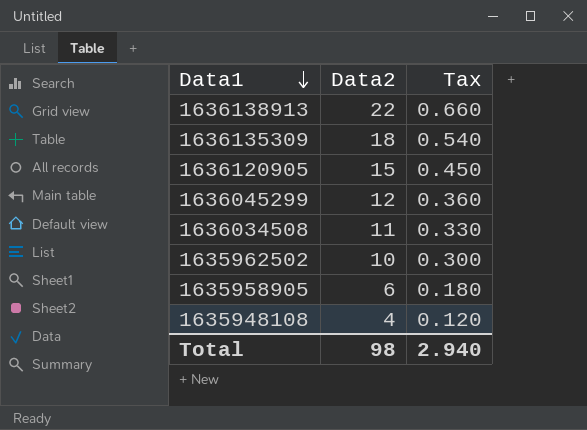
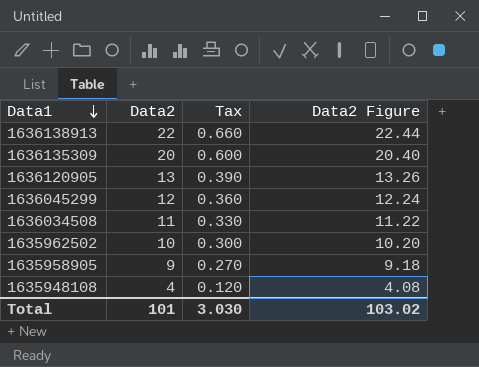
column Data2 Figure | formula: none -> [Data2] * 1.02
1636135309 | Data2: 18 -> 20
1636135309 | Tax: 0.540 -> 0.600
1636120905 | Data2: 15 -> 13
1636120905 | Tax: 0.450 -> 0.390
1635958905 | Data2: 6 -> 9
1635958905 | Tax: 0.180 -> 0.270
Total | Data2: 98 -> 101
Total | Tax: 2.940 -> 3.030

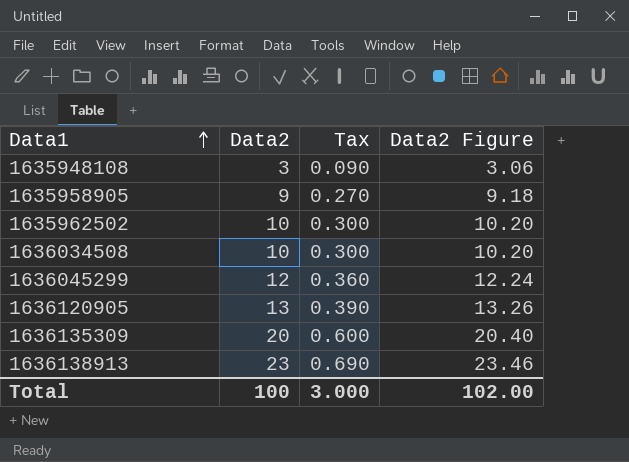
row order: Data1 descending -> Data1 ascending
1635948108 | Data2: 4 -> 3
1635948108 | Tax: 0.120 -> 0.090
1635948108 | Data2 Figure: 4.08 -> 3.06
1636034508 | Data2: 11 -> 10
1636034508 | Tax: 0.330 -> 0.300
1636034508 | Data2 Figure: 11.22 -> 10.20
1636138913 | Data2: 22 -> 23
1636138913 | Tax: 0.660 -> 0.690
1636138913 | Data2 Figure: 22.44 -> 23.46
Total | Data2: 101 -> 100
Total | Tax: 3.030 -> 3.000
Total | Data2 Figure: 103.02 -> 102.00

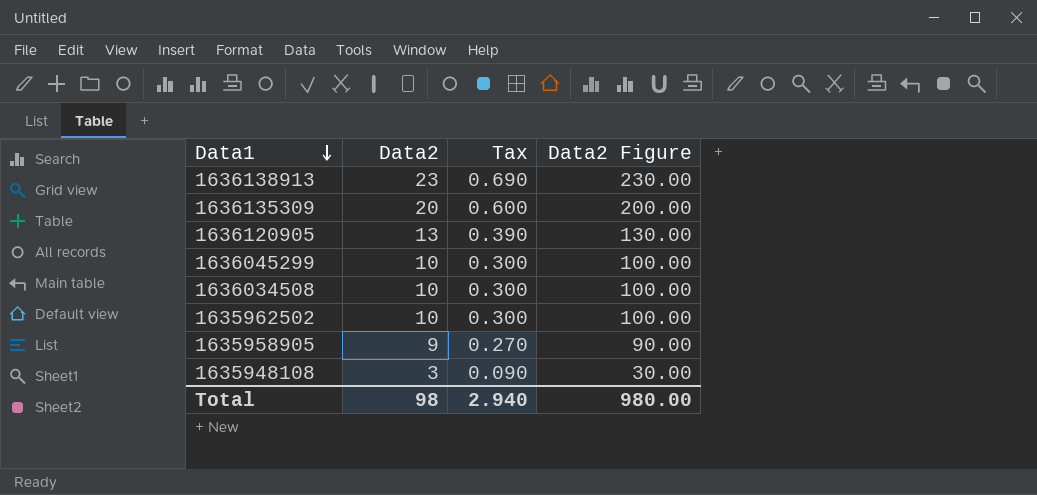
row order: Data1 ascending -> Data1 descending
column Data2 Figure | formula: [Data2] * 1.02 -> [Data2] * 10
1636045299 | Data2: 12 -> 10
1636045299 | Tax: 0.360 -> 0.300
Total | Data2: 100 -> 98
Total | Tax: 3.000 -> 2.940
Total | Data2 Figure: 102.00 -> 980.00

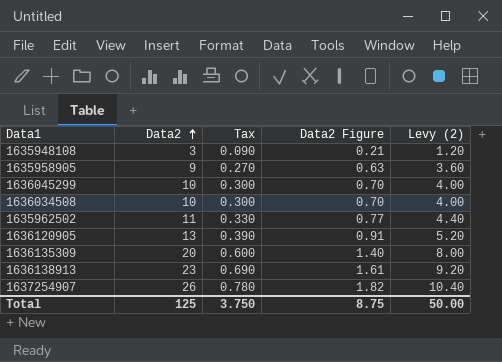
row order: Data1 descending -> Data2 ascending
column Data2 Figure | formula: [Data2] * 10 -> [Data2] * 0.07
column Levy (2) | formula: none -> [Data2] * 0.4
1635962502 | Data2: 10 -> 11
1635962502 | Tax: 0.300 -> 0.330
row 1637254907: none -> 26 | 0.780 | 1.82 | 10.40
Total | Data2: 98 -> 125
Total | Tax: 2.940 -> 3.750
Total | Data2 Figure: 980.00 -> 8.75

